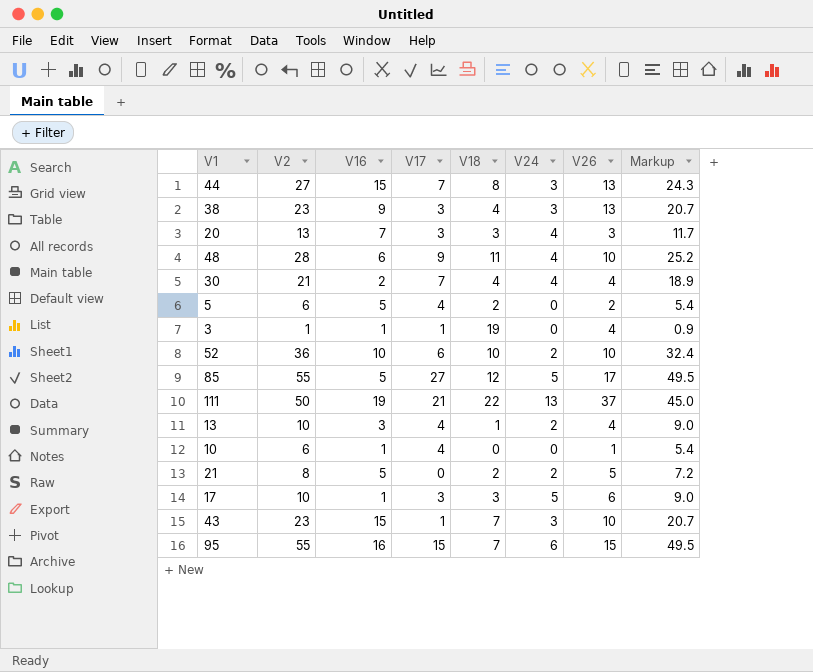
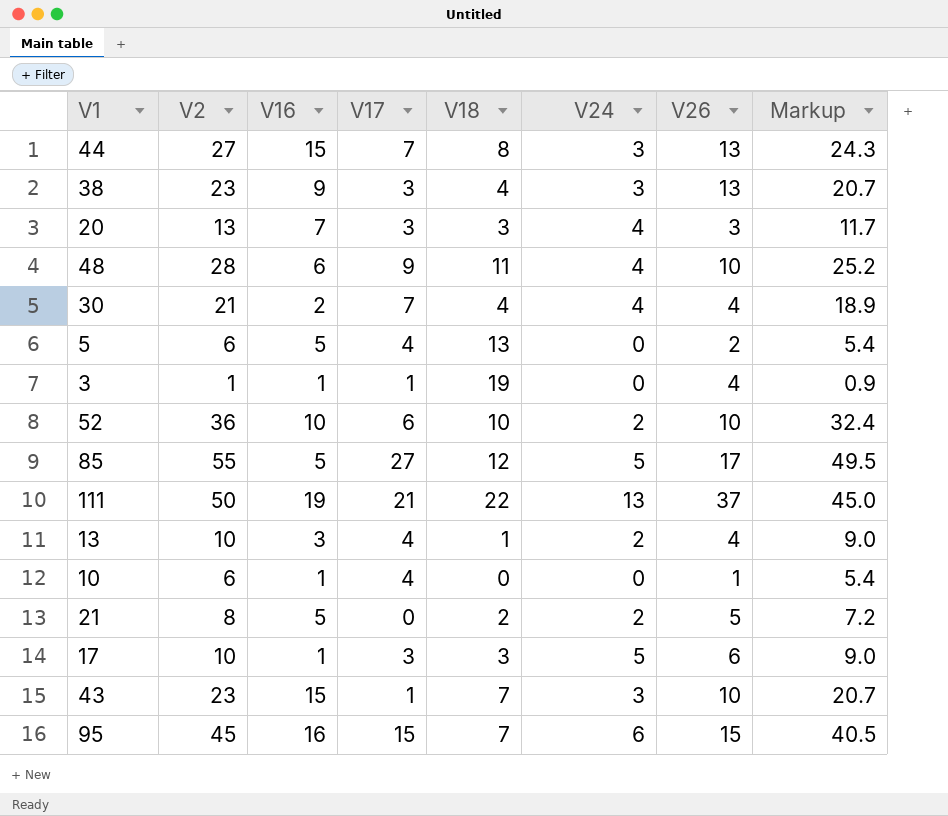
5 | V18: 2 -> 13
95 | V2: 55 -> 45
95 | Markup: 49.5 -> 40.5

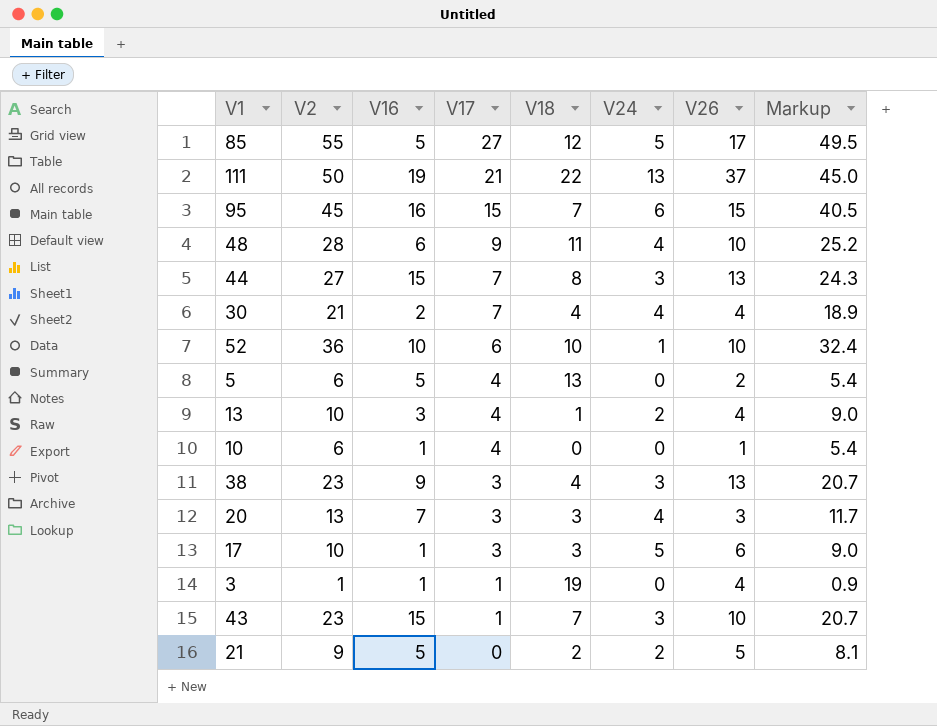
row order: none -> V17 descending
52 | V24: 2 -> 1
21 | V2: 8 -> 9
21 | Markup: 7.2 -> 8.1

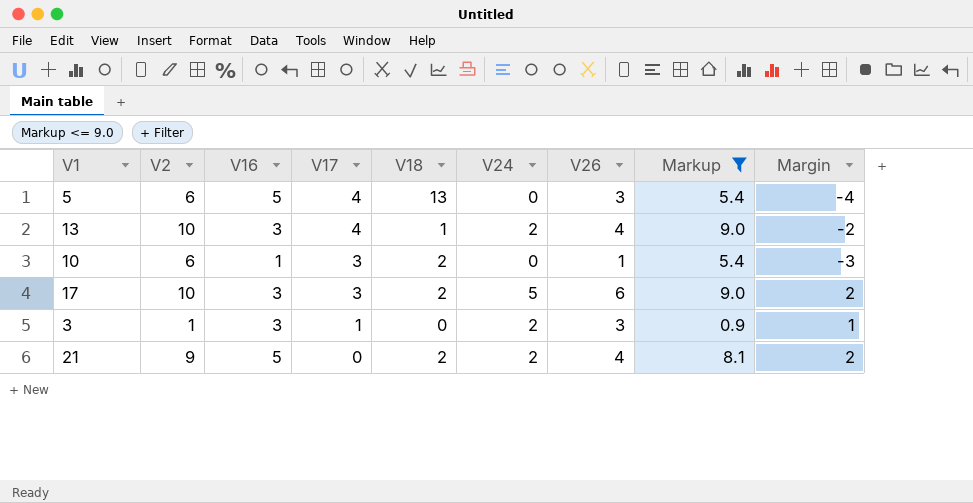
filter: none -> Markup <= 9.0
column Margin | formula: none -> [V24] - [V17]
5 | V26: 2 -> 3
10 | V17: 4 -> 3
10 | V18: 0 -> 2
17 | V16: 1 -> 3
17 | V18: 3 -> 2
3 | V16: 1 -> 3
3 | V18: 19 -> 0
3 | V24: 0 -> 2
3 | V26: 4 -> 3
21 | V26: 5 -> 4

